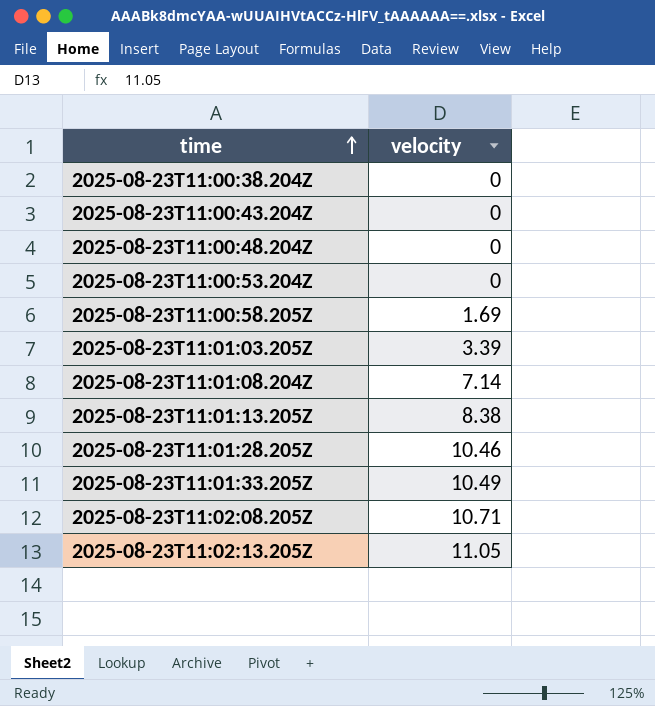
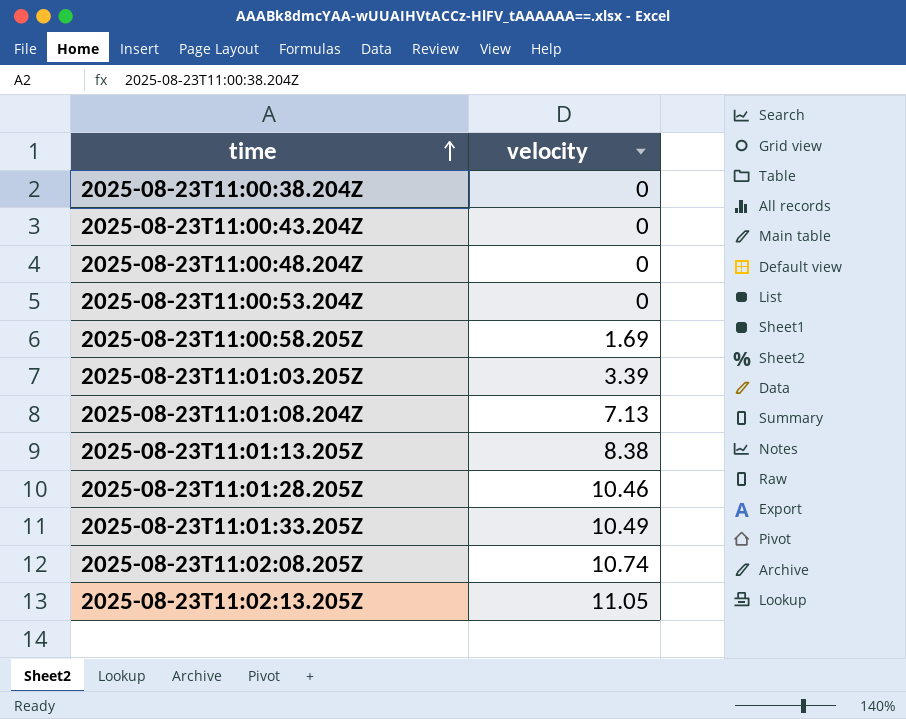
2025-08-23T11:01:08.204Z | velocity: 7.14 -> 7.13
2025-08-23T11:02:08.205Z | velocity: 10.71 -> 10.74

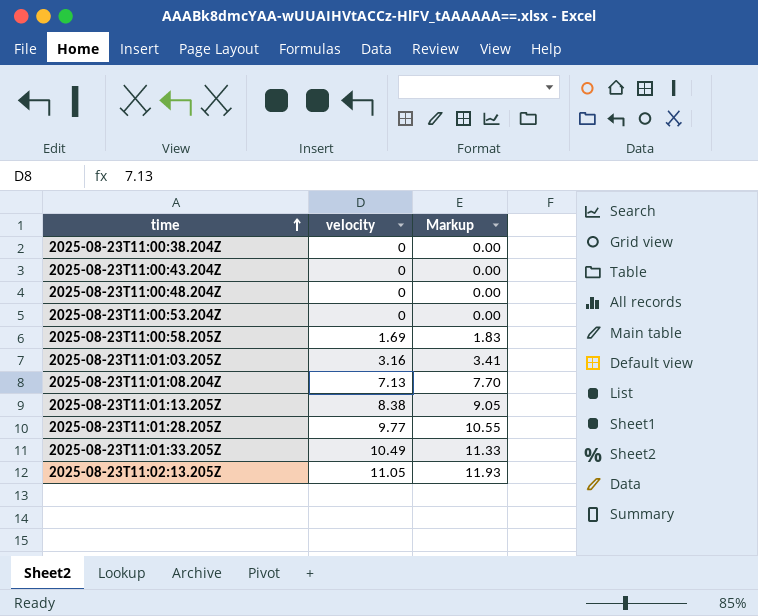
column Markup | formula: none -> [velocity] * 1.08
row 2025-08-23T11:02:08.205Z: 10.74 -> none
2025-08-23T11:01:03.205Z | velocity: 3.39 -> 3.16
2025-08-23T11:01:28.205Z | velocity: 10.46 -> 9.77

